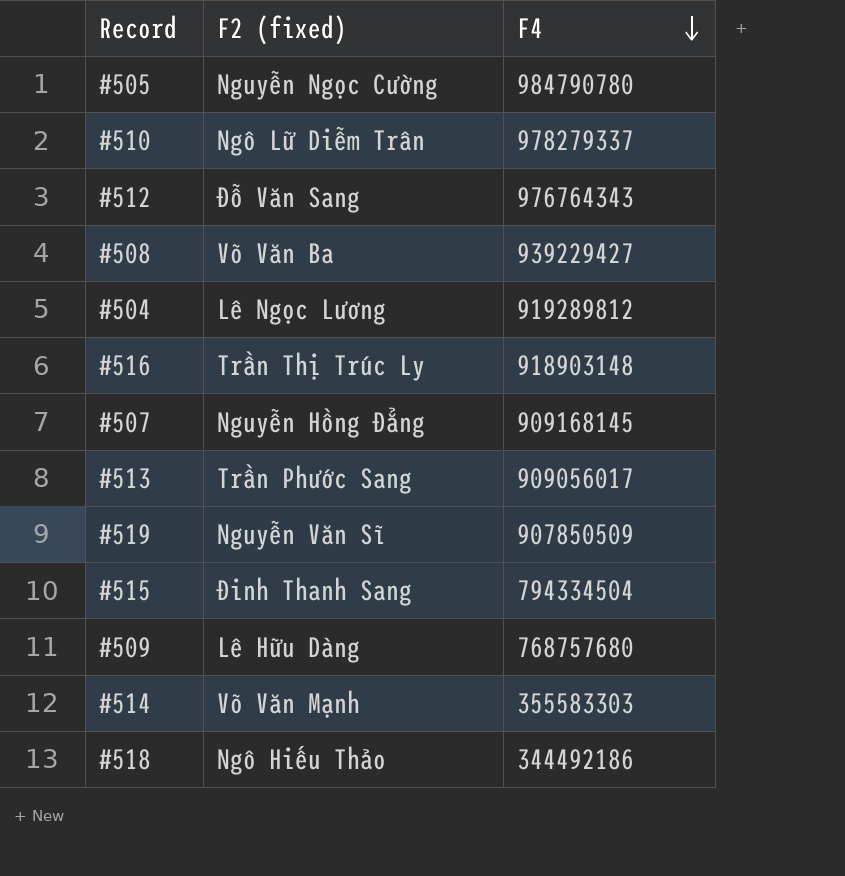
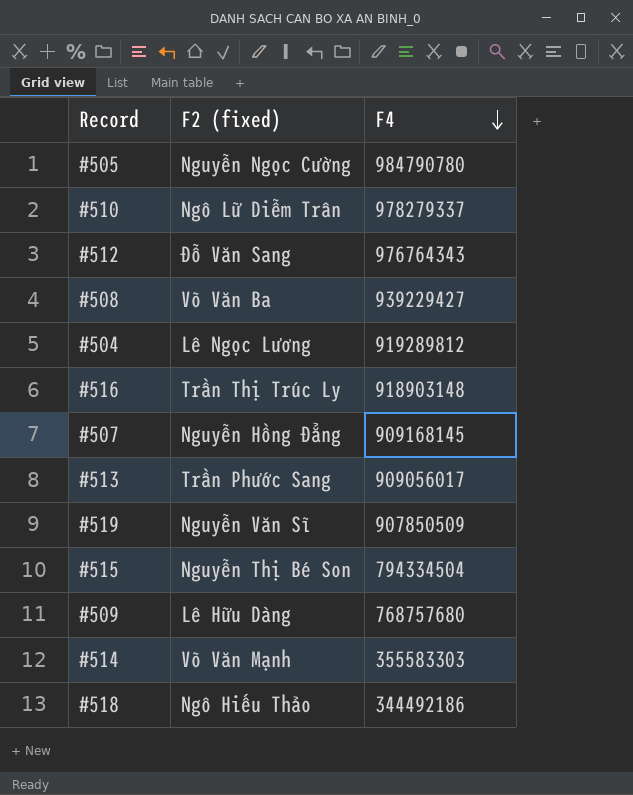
#515 | F2 (fixed): Đinh Thanh Sang -> Nguyễn Thị Bé Son

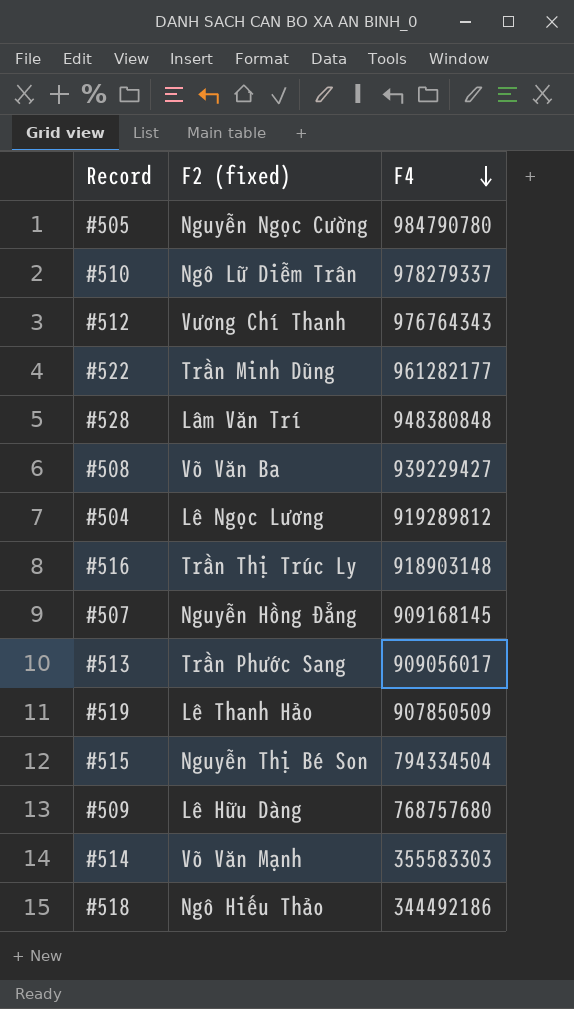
#512 | F2 (fixed): Đỗ Văn Sang -> Vương Chí Thanh
row #522: none -> Trần Minh Dũng | 961282177
row #528: none -> Lâm Văn Trí | 948380848
#519 | F2 (fixed): Nguyễn Văn Sĩ -> Lê Thanh Hảo

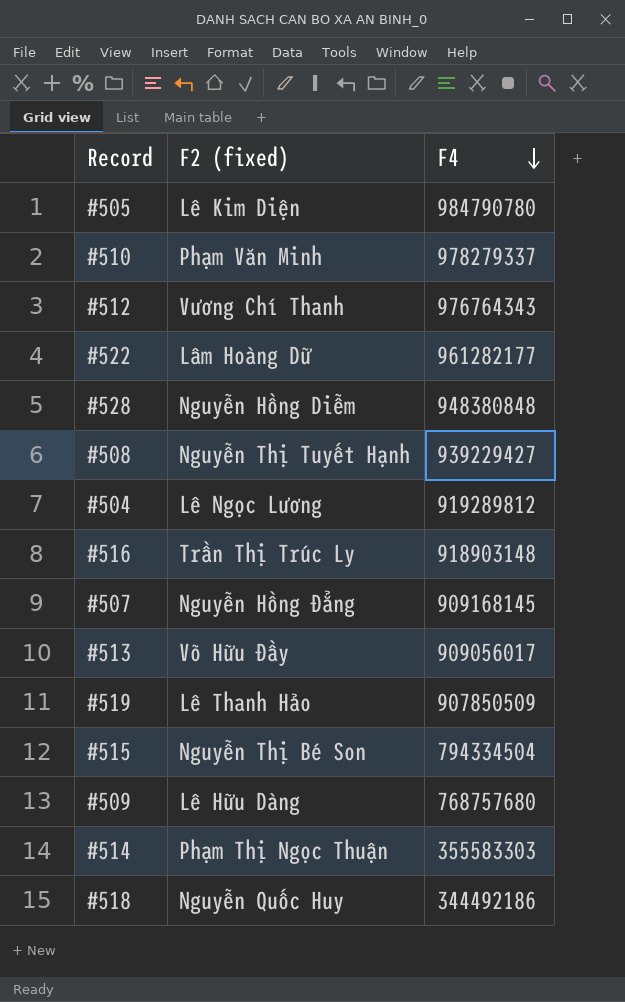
#505 | F2 (fixed): Nguyễn Ngọc Cường -> Lê Kim Diện
#510 | F2 (fixed): Ngô Lữ Diễm Trân -> Phạm Văn Minh
#522 | F2 (fixed): Trần Minh Dũng -> Lâm Hoàng Dữ
#528 | F2 (fixed): Lâm Văn Trí -> Nguyễn Hồng Diễm
#508 | F2 (fixed): Võ Văn Ba -> Nguyễn Thị Tuyết Hạnh
#513 | F2 (fixed): Trần Phước Sang -> Võ Hữu Đầy
#514 | F2 (fixed): Võ Văn Mạnh -> Phạm Thị Ngọc Thuận
#518 | F2 (fixed): Ngô Hiếu Thảo -> Nguyễn Quốc Huy

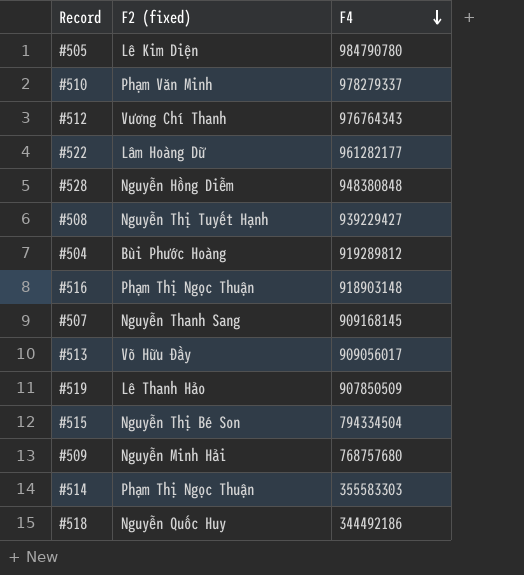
#504 | F2 (fixed): Lê Ngọc Lương -> Bùi Phước Hoàng
#516 | F2 (fixed): Trần Thị Trúc Ly -> Phạm Thị Ngọc Thuận
#507 | F2 (fixed): Nguyễn Hồng Đẳng -> Nguyễn Thanh Sang
#509 | F2 (fixed): Lê Hữu Dàng -> Nguyễn Minh Hải

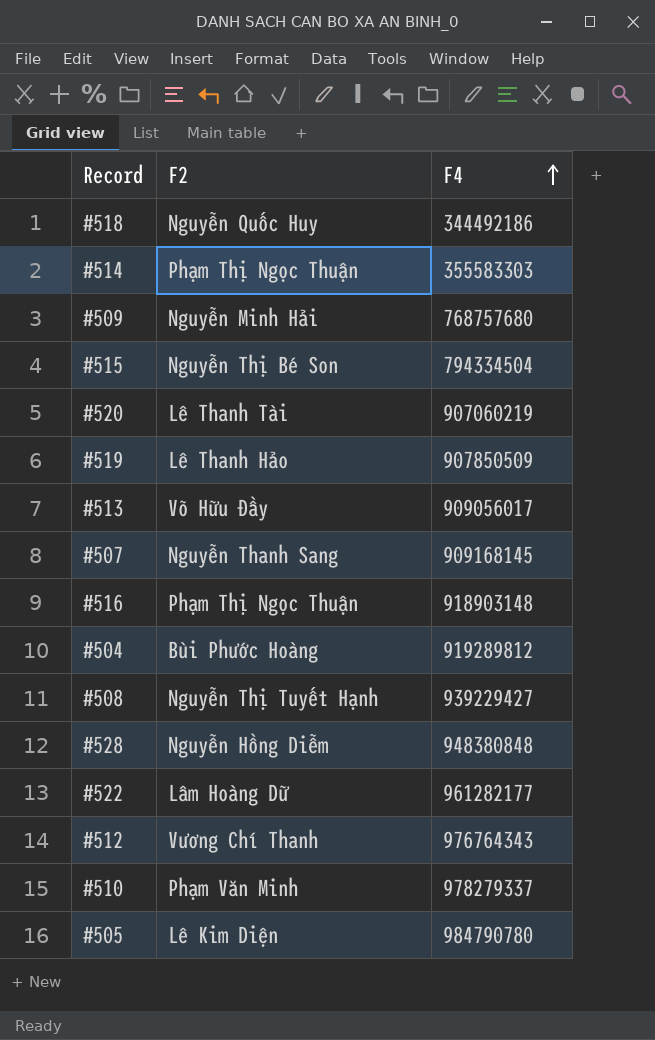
row order: F4 descending -> F4 ascending
column name: F2 (fixed) -> F2
row #520: none -> Lê Thanh Tài | 907060219

